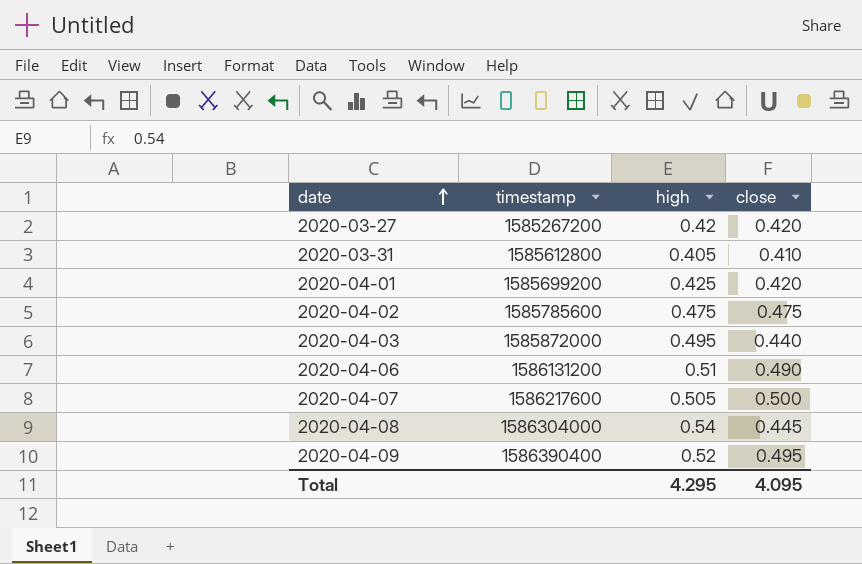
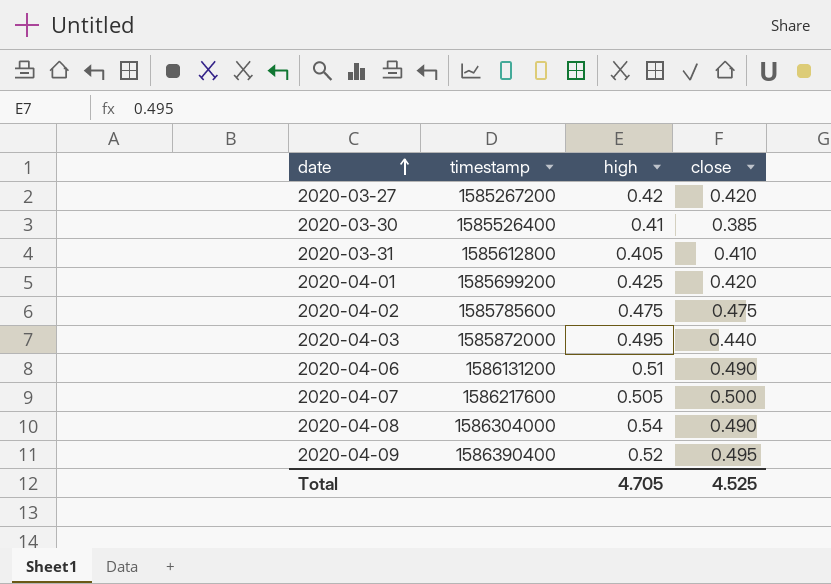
row 2020-03-30: none -> 1585526400 | 0.41 | 0.385
2020-04-08 | close: 0.445 -> 0.490
Total | high: 4.295 -> 4.705
Total | close: 4.095 -> 4.525

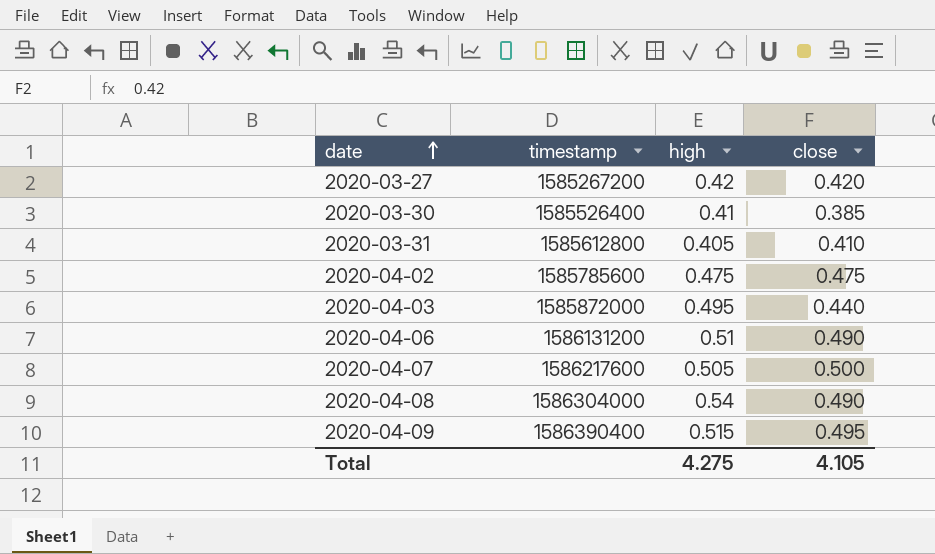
row 2020-04-01: 1585699200 | 0.425 | 0.420 -> none
2020-04-09 | high: 0.52 -> 0.515
Total | high: 4.705 -> 4.275
Total | close: 4.525 -> 4.105

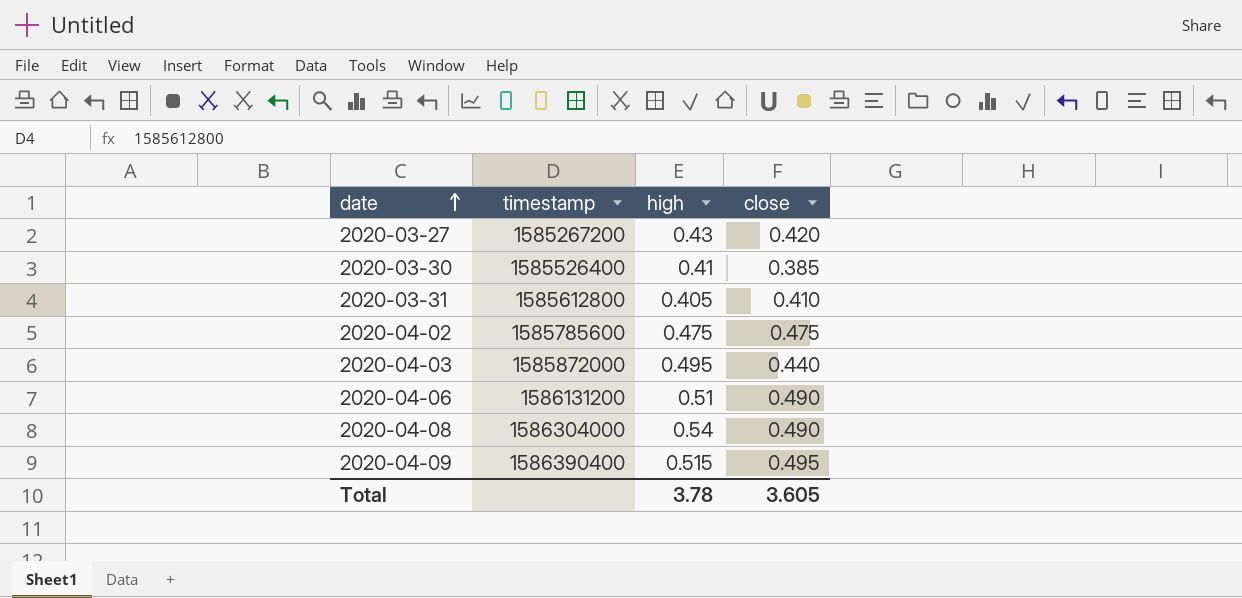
row 2020-04-07: 1586217600 | 0.505 | 0.500 -> none
2020-03-27 | high: 0.42 -> 0.43
Total | high: 4.275 -> 3.78
Total | close: 4.105 -> 3.605

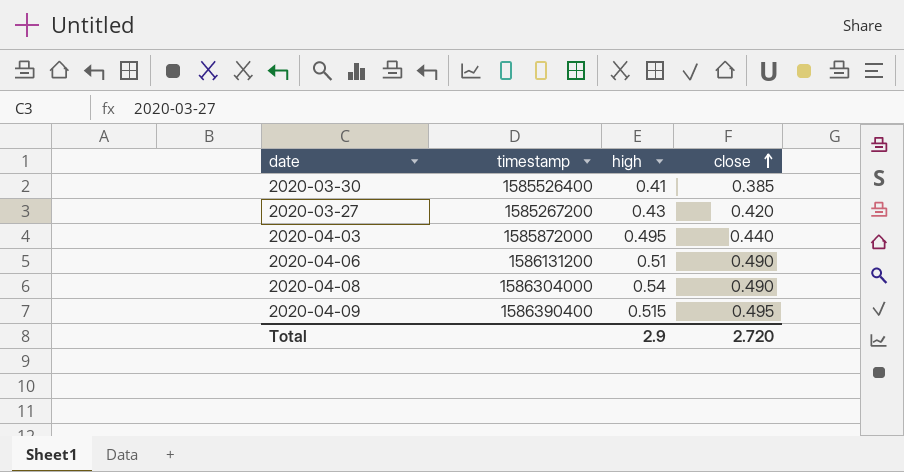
row order: date ascending -> close ascending
row 2020-03-31: 1585612800 | 0.405 | 0.410 -> none
row 2020-04-02: 1585785600 | 0.475 | 0.475 -> none
Total | high: 3.78 -> 2.9
Total | close: 3.605 -> 2.720

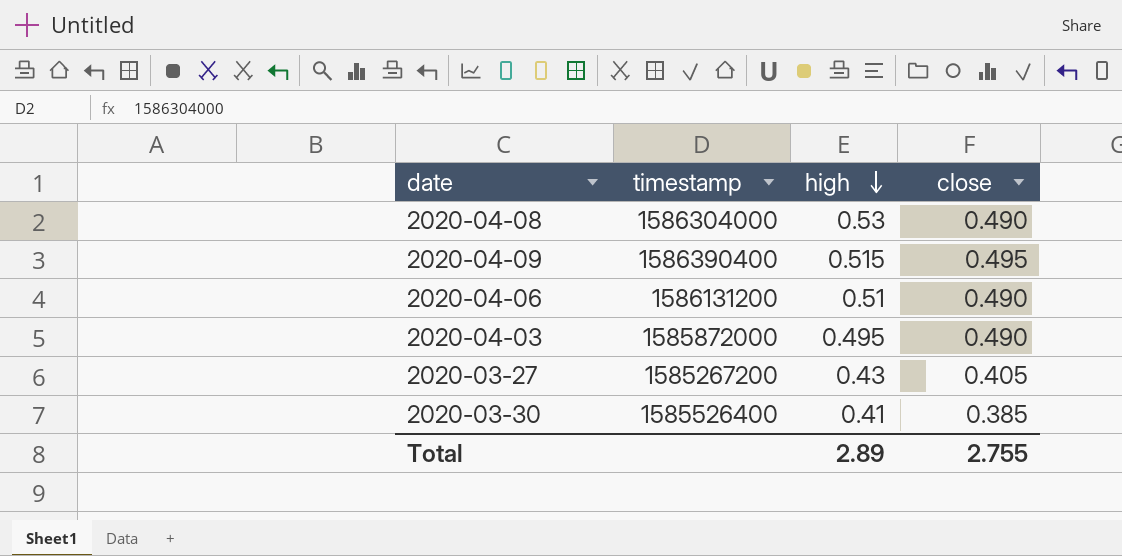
row order: close ascending -> high descending
2020-04-08 | high: 0.54 -> 0.53
2020-04-03 | close: 0.440 -> 0.490
2020-03-27 | close: 0.420 -> 0.405
Total | high: 2.9 -> 2.89
Total | close: 2.720 -> 2.755

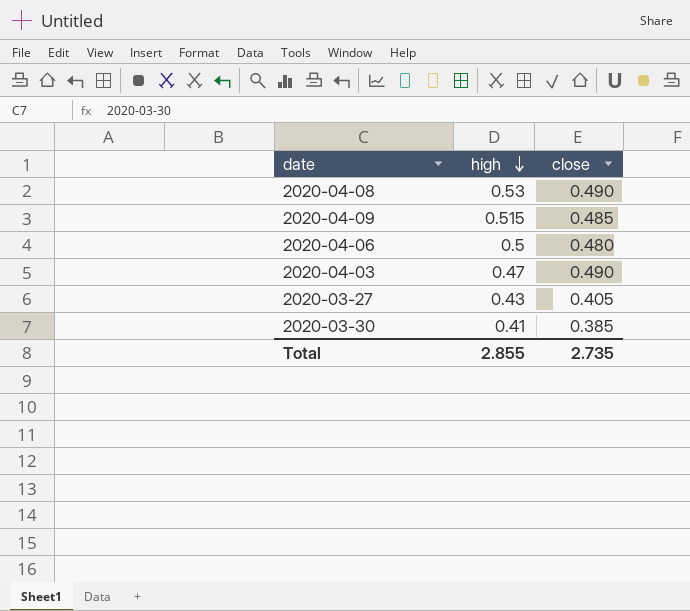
column timestamp | position: 2 -> none
2020-04-09 | close: 0.495 -> 0.485
2020-04-06 | high: 0.51 -> 0.5
2020-04-06 | close: 0.490 -> 0.480
2020-04-03 | high: 0.495 -> 0.47
Total | high: 2.89 -> 2.855
Total | close: 2.755 -> 2.735

